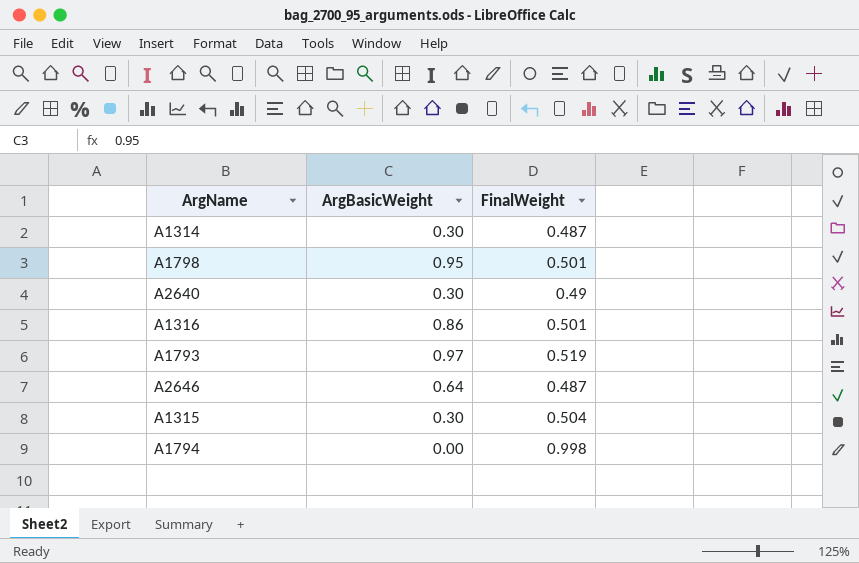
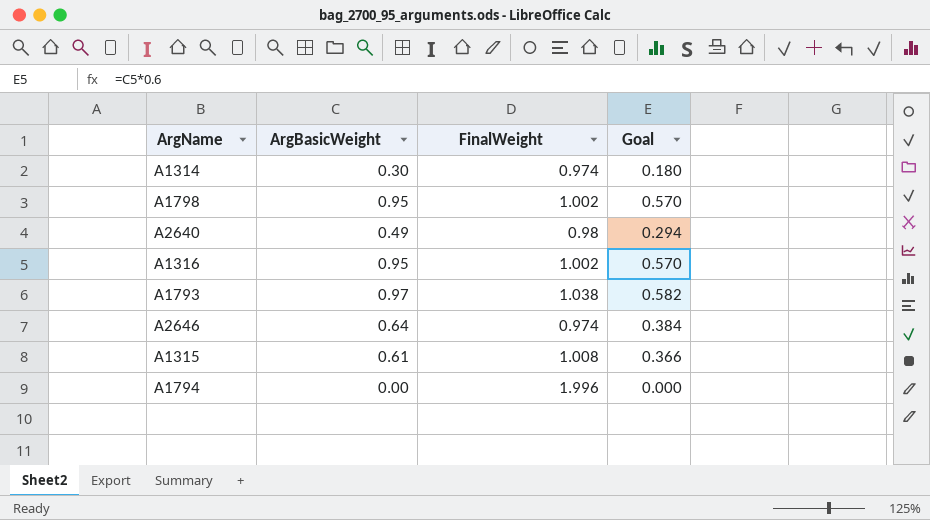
column Goal | formula: none -> [ArgBasicWeight] * 0.6
A1314 | FinalWeight: 0.487 -> 0.974
A1798 | FinalWeight: 0.501 -> 1.002
A2640 | ArgBasicWeight: 0.30 -> 0.49
A2640 | FinalWeight: 0.49 -> 0.98
A1316 | ArgBasicWeight: 0.86 -> 0.95
A1316 | FinalWeight: 0.501 -> 1.002
A1793 | FinalWeight: 0.519 -> 1.038
A2646 | FinalWeight: 0.487 -> 0.974
A1315 | ArgBasicWeight: 0.30 -> 0.61
A1315 | FinalWeight: 0.504 -> 1.008
A1794 | FinalWeight: 0.998 -> 1.996

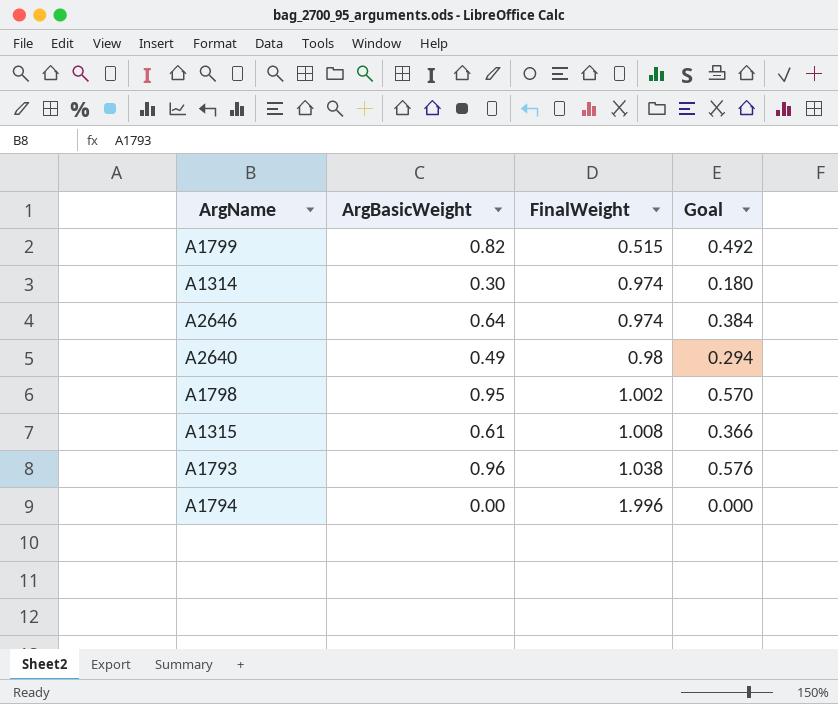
row order: none -> FinalWeight ascending
row A1316: 0.95 | 1.002 | 0.570 -> none
row A1799: none -> 0.82 | 0.515 | 0.492
A1793 | ArgBasicWeight: 0.97 -> 0.96
A1793 | Goal: 0.582 -> 0.576

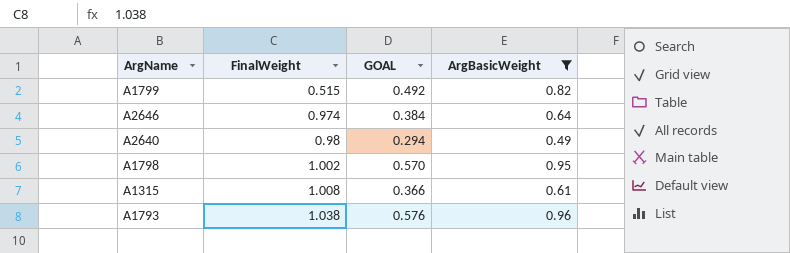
filter: none -> ArgBasicWeight >= 0.49
column name: Goal -> GOAL
column ArgBasicWeight | position: 2 -> 4

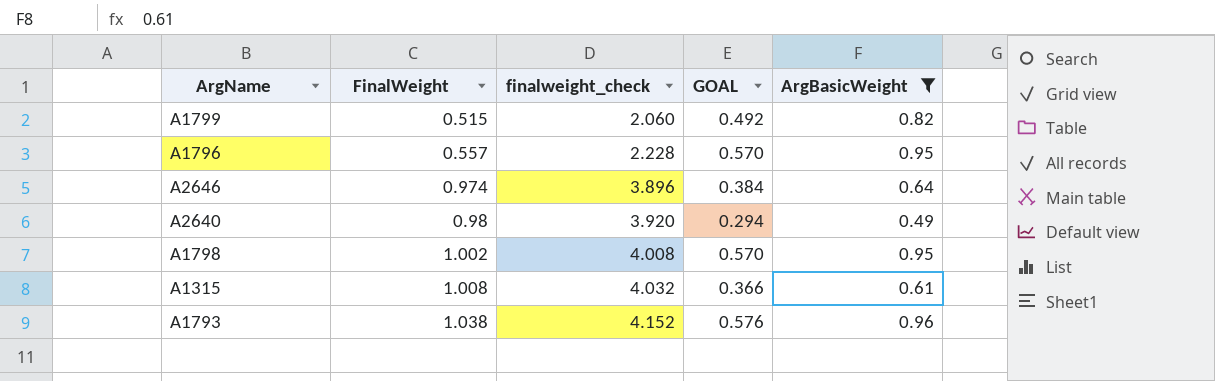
column finalweight_check | formula: none -> [FinalWeight] * 4
row A1796: none -> 0.557 | 2.228 | 0.570 | 0.95

